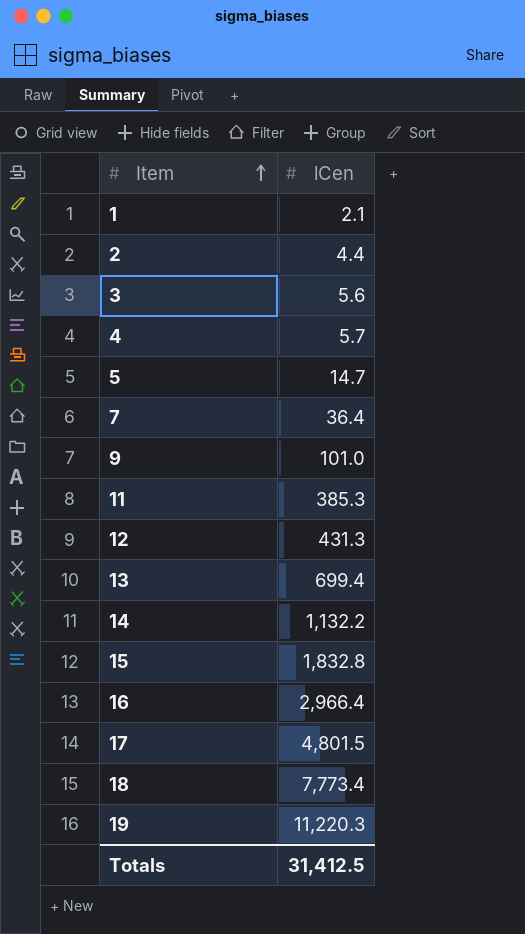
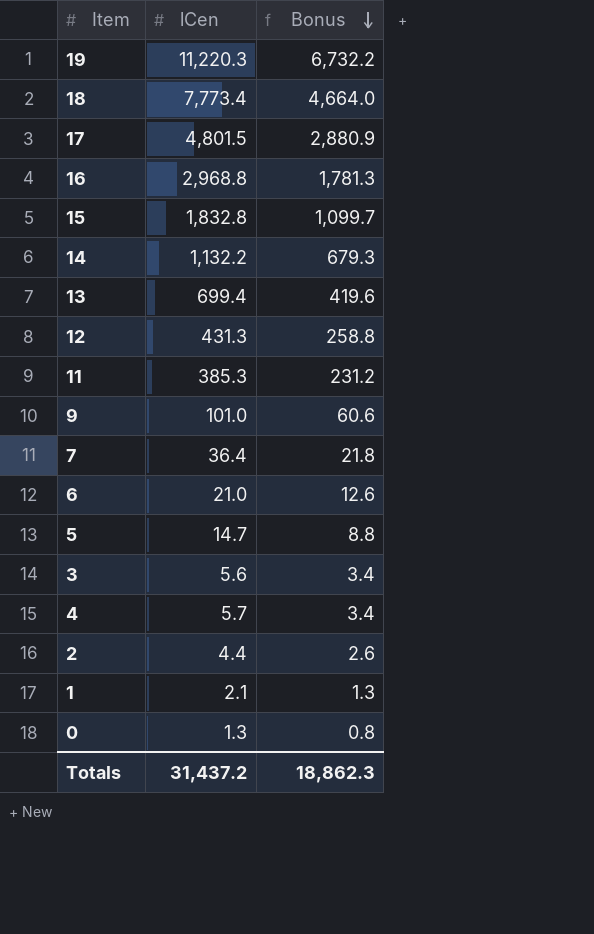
row order: Item ascending -> Bonus descending
column Bonus | formula: none -> [lCen] * 0.6
16 | lCen: 2,966.4 -> 2,968.8
row 6: none -> 21.0 | 12.6
row 0: none -> 1.3 | 0.8
Totals | lCen: 31,412.5 -> 31,437.2

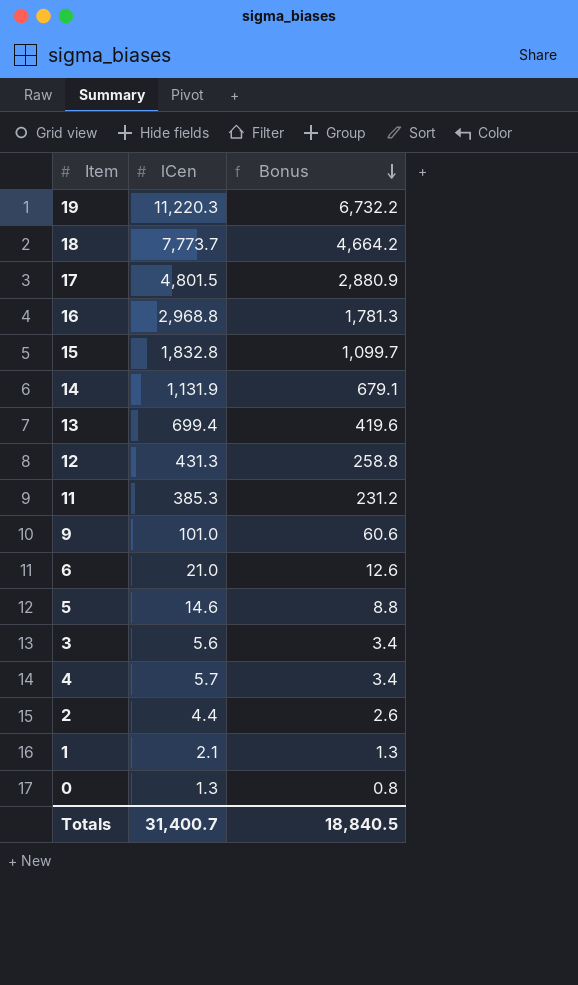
row 7: 36.4 | 21.8 -> none
18 | lCen: 7,773.4 -> 7,773.7
18 | Bonus: 4,664.0 -> 4,664.2
14 | lCen: 1,132.2 -> 1,131.9
14 | Bonus: 679.3 -> 679.1
5 | lCen: 14.7 -> 14.6
Totals | lCen: 31,437.2 -> 31,400.7
Totals | Bonus: 18,862.3 -> 18,840.5

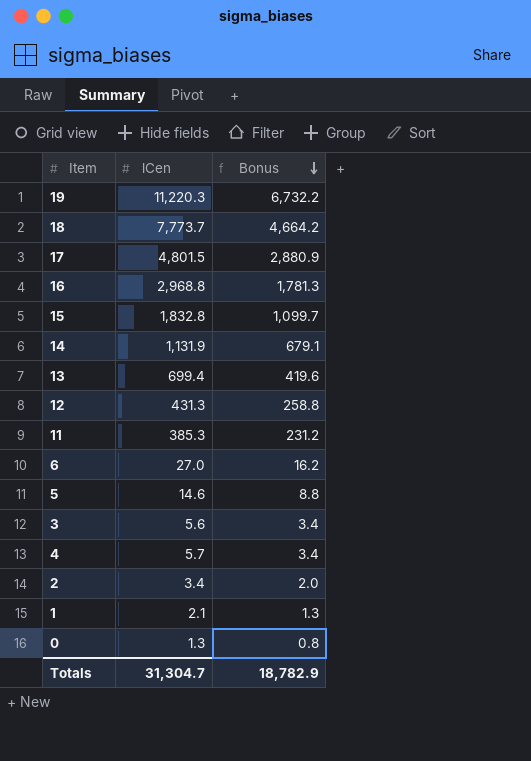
row 9: 101.0 | 60.6 -> none
6 | lCen: 21.0 -> 27.0
6 | Bonus: 12.6 -> 16.2
2 | lCen: 4.4 -> 3.4
2 | Bonus: 2.6 -> 2.0
Totals | lCen: 31,400.7 -> 31,304.7
Totals | Bonus: 18,840.5 -> 18,782.9

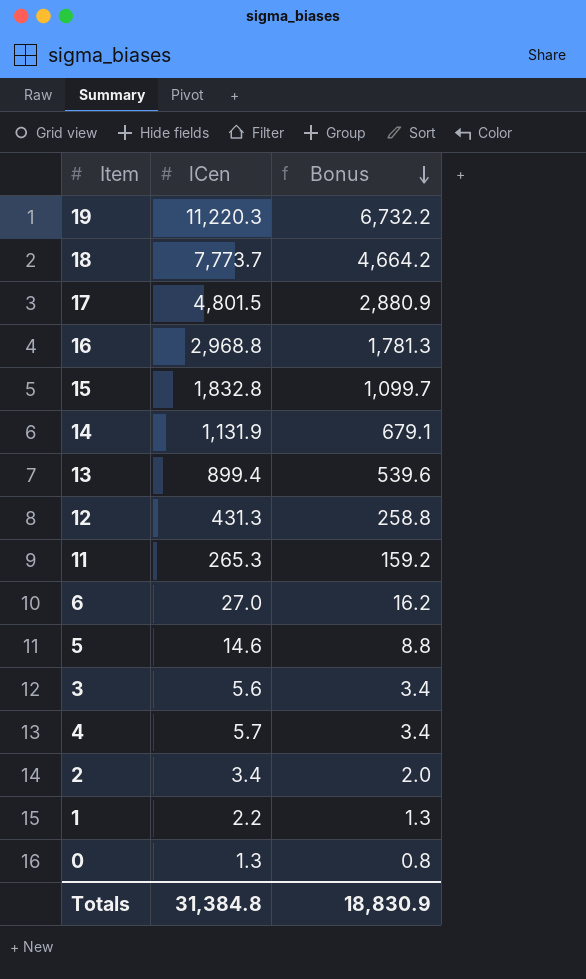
13 | lCen: 699.4 -> 899.4
13 | Bonus: 419.6 -> 539.6
11 | lCen: 385.3 -> 265.3
11 | Bonus: 231.2 -> 159.2
1 | lCen: 2.1 -> 2.2
Totals | lCen: 31,304.7 -> 31,384.8
Totals | Bonus: 18,782.9 -> 18,830.9

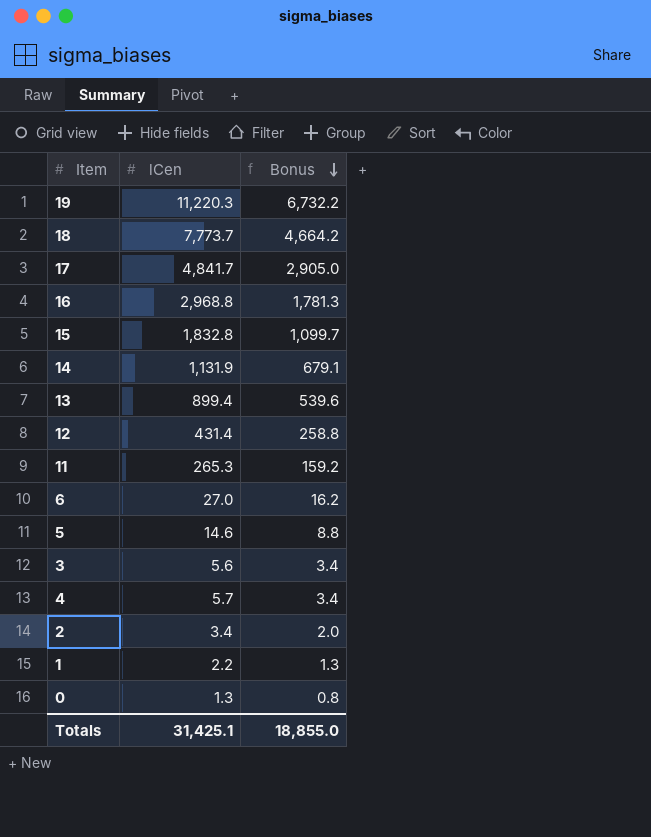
17 | lCen: 4,801.5 -> 4,841.7
17 | Bonus: 2,880.9 -> 2,905.0
12 | lCen: 431.3 -> 431.4
Totals | lCen: 31,384.8 -> 31,425.1
Totals | Bonus: 18,830.9 -> 18,855.0

